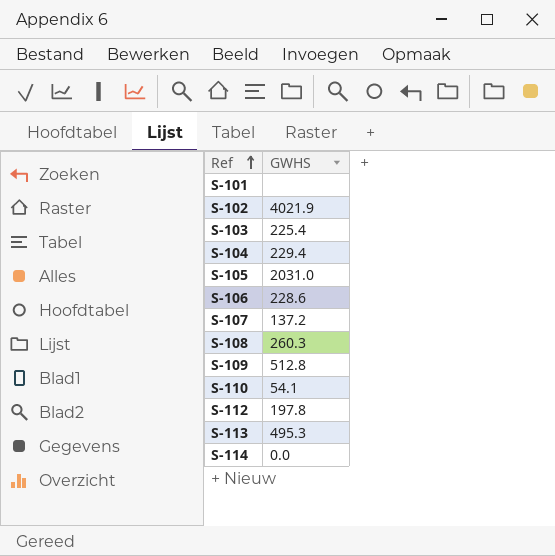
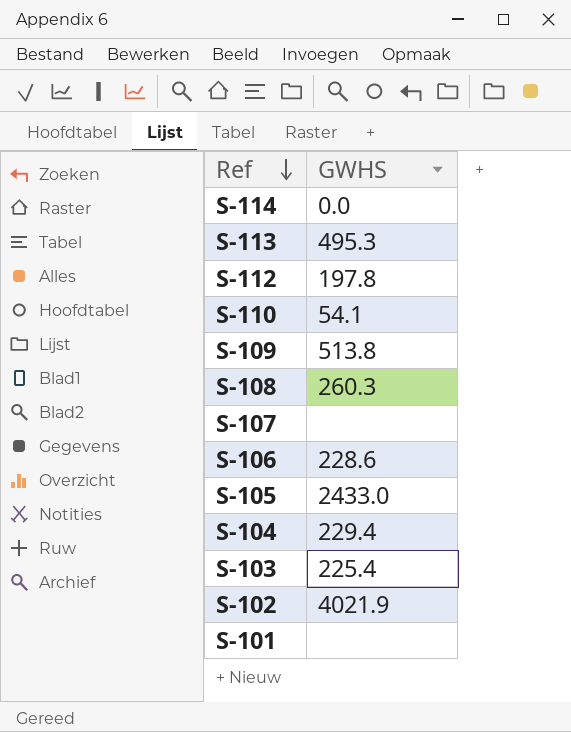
row order: Ref ascending -> Ref descending
S-109 | GWHS: 512.8 -> 513.8
S-107 | GWHS: 137.2 -> none
S-105 | GWHS: 2031.0 -> 2433.0

